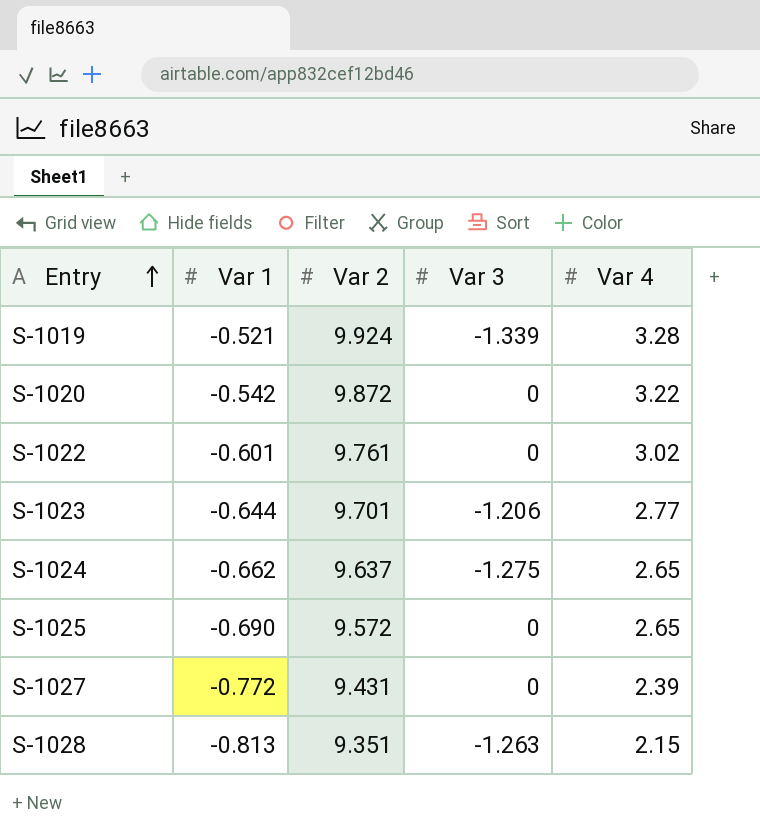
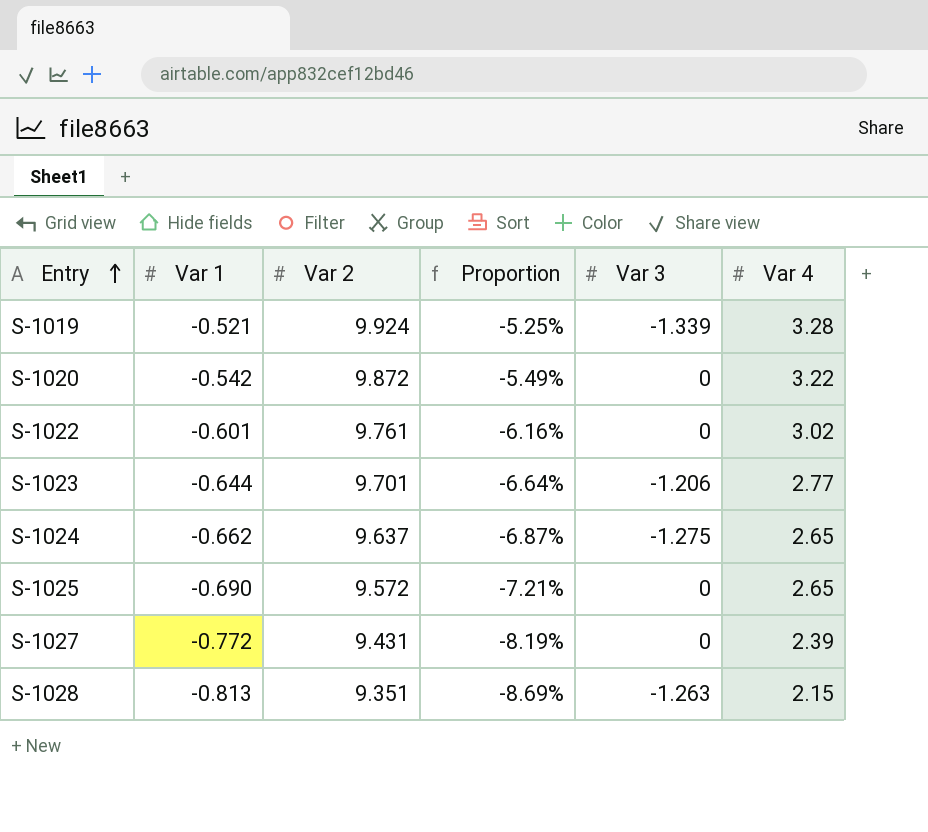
column Proportion | formula: none -> [Var 1] / [Var 2]

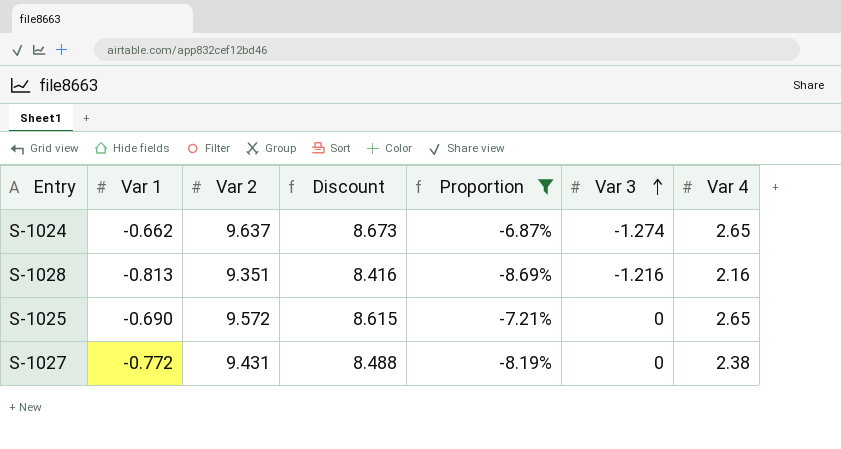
filter: none -> Proportion <= -6.87%
row order: Entry ascending -> Var 3 ascending
column Discount | formula: none -> [Var 2] * 0.9
S-1024 | Var 3: -1.275 -> -1.274
S-1028 | Var 3: -1.263 -> -1.216
S-1028 | Var 4: 2.15 -> 2.16
S-1027 | Var 4: 2.39 -> 2.38

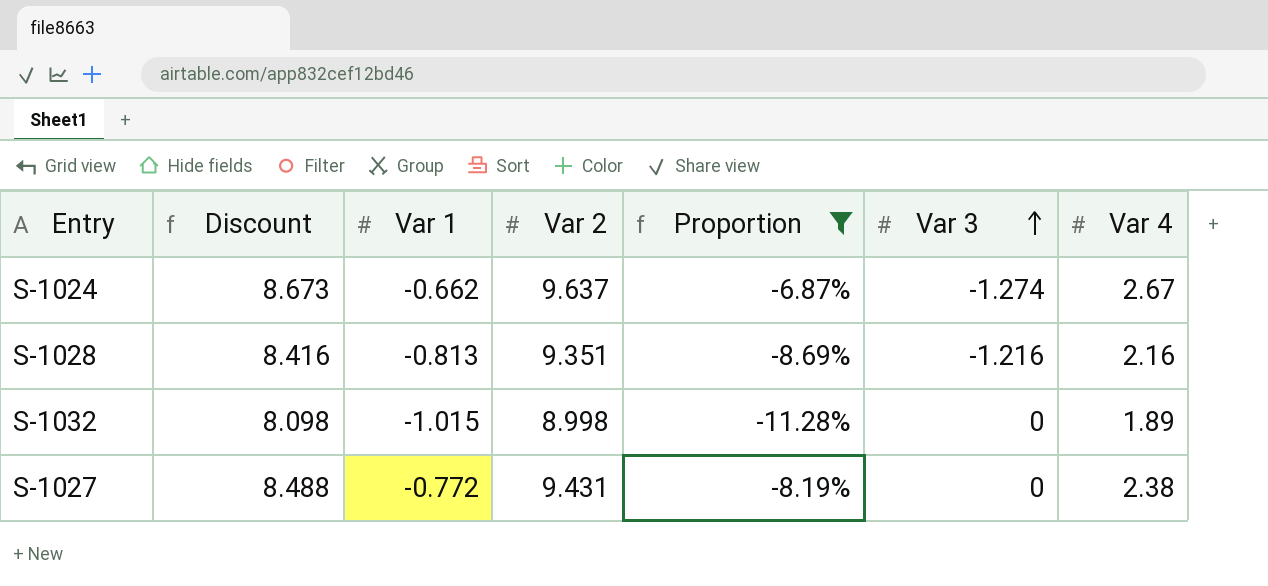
column Discount | position: 4 -> 2
row S-1025: -0.690 | 9.572 | 8.615 | -7.21% | 0 | 2.65 -> none
S-1024 | Var 4: 2.65 -> 2.67
row S-1032: none -> 8.098 | -1.015 | 8.998 | -11.28% | 0 | 1.89

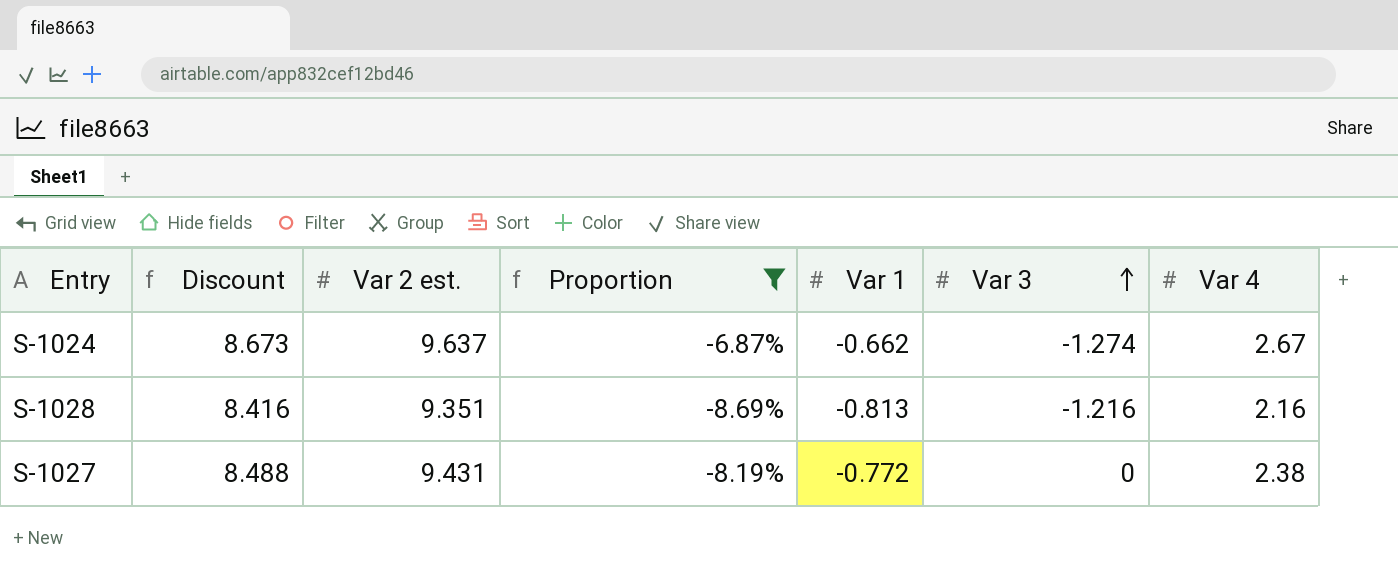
column name: Var 2 -> Var 2 est.
column Var 1 | position: 3 -> 5
row S-1032: 8.098 | -1.015 | 8.998 | -11.28% | 0 | 1.89 -> none

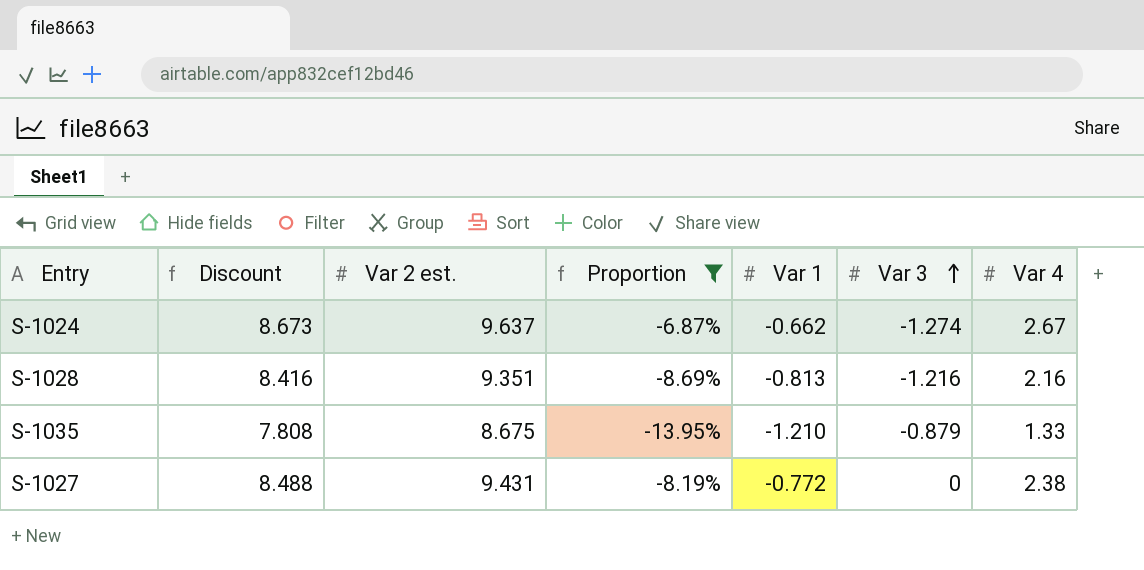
row S-1035: none -> 7.808 | 8.675 | -13.95% | -1.210 | -0.879 | 1.33

